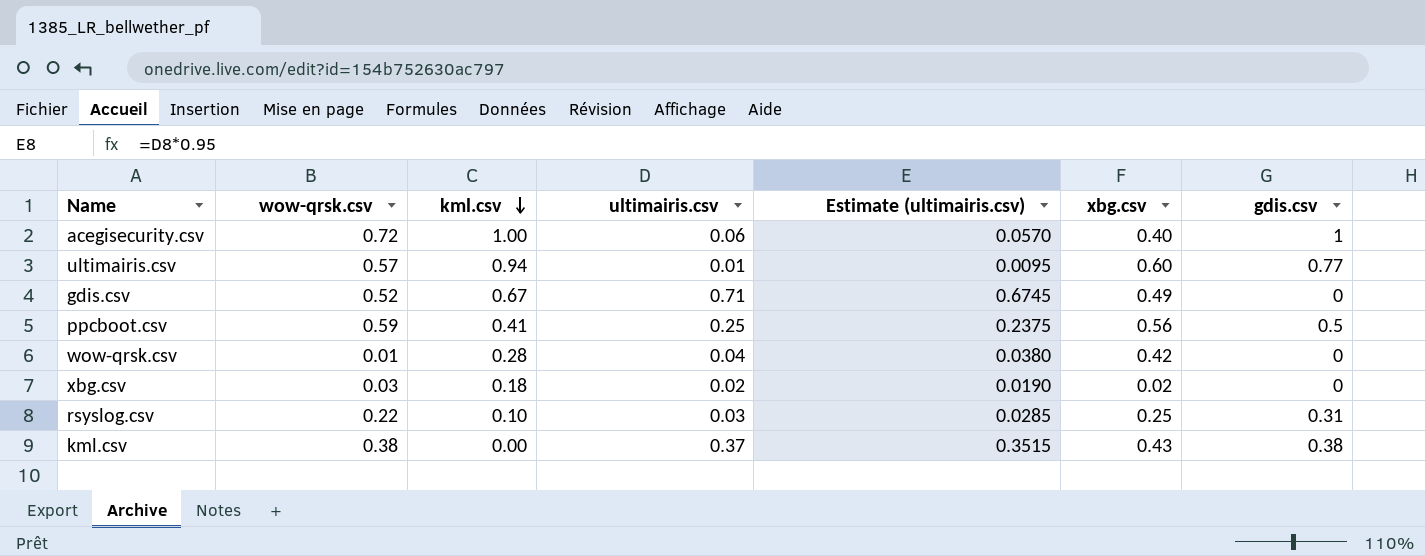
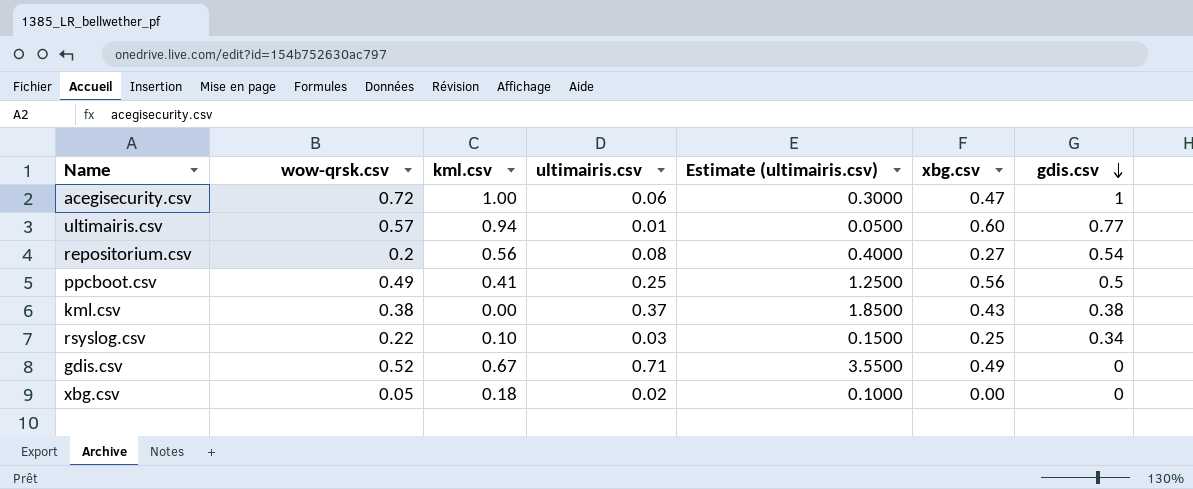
row order: kml.csv descending -> gdis.csv descending
column Estimate (ultimairis.csv) | formula: [ultimairis.csv] * 0.95 -> [ultimairis.csv] * 5
row wow-qrsk.csv: 0.01 | 0.28 | 0.04 | 0.0380 | 0.42 | 0 -> none
acegisecurity.csv | xbg.csv: 0.40 -> 0.47
row repositorium.csv: none -> 0.2 | 0.56 | 0.08 | 0.4000 | 0.27 | 0.54
ppcboot.csv | wow-qrsk.csv: 0.59 -> 0.49
rsyslog.csv | gdis.csv: 0.31 -> 0.34
xbg.csv | wow-qrsk.csv: 0.03 -> 0.05
xbg.csv | xbg.csv: 0.02 -> 0.00

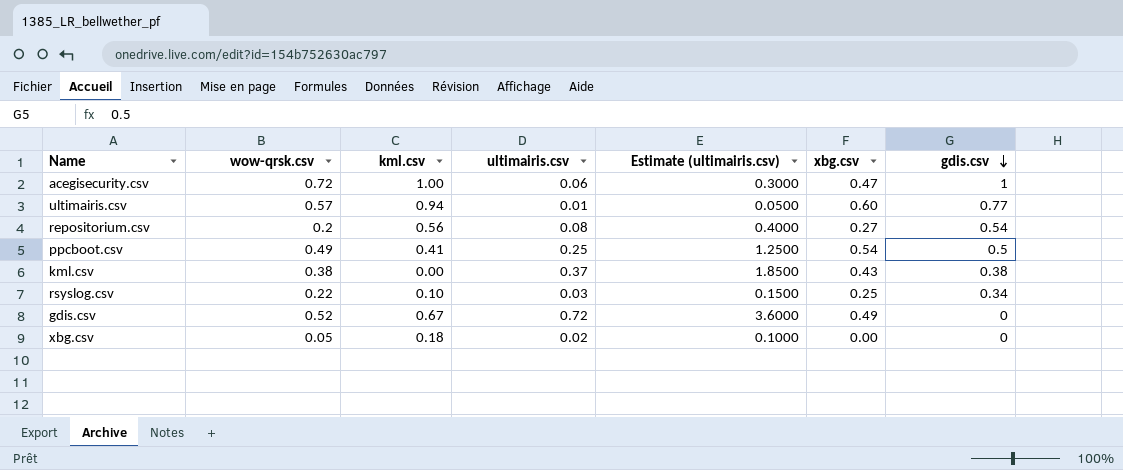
ppcboot.csv | xbg.csv: 0.56 -> 0.54
gdis.csv | ultimairis.csv: 0.71 -> 0.72
gdis.csv | Estimate (ultimairis.csv): 3.5500 -> 3.6000

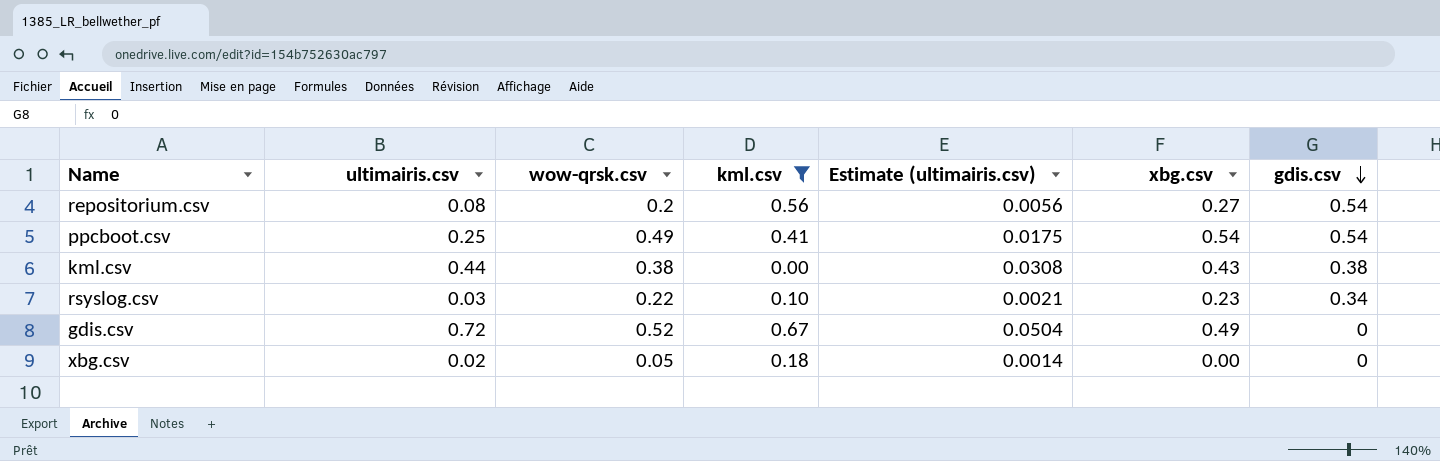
filter: none -> kml.csv <= 0.67
column ultimairis.csv | position: 4 -> 2
column Estimate (ultimairis.csv) | formula: [ultimairis.csv] * 5 -> [ultimairis.csv] * 0.07
ppcboot.csv | gdis.csv: 0.5 -> 0.54
kml.csv | ultimairis.csv: 0.37 -> 0.44
rsyslog.csv | xbg.csv: 0.25 -> 0.23

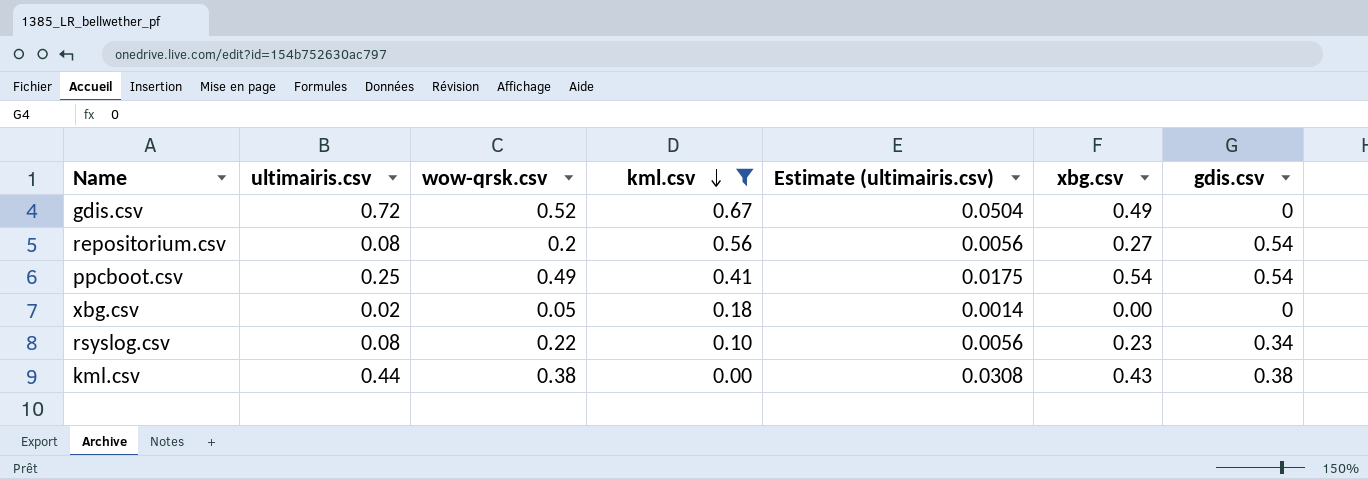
row order: gdis.csv descending -> kml.csv descending
rsyslog.csv | ultimairis.csv: 0.03 -> 0.08
rsyslog.csv | Estimate (ultimairis.csv): 0.0021 -> 0.0056

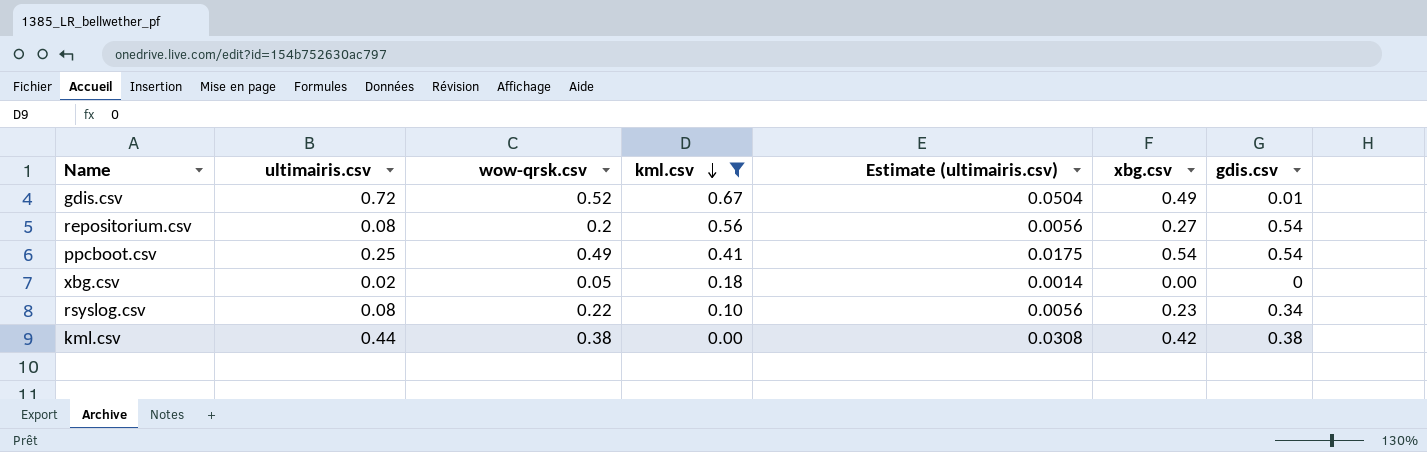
gdis.csv | gdis.csv: 0 -> 0.01
kml.csv | xbg.csv: 0.43 -> 0.42

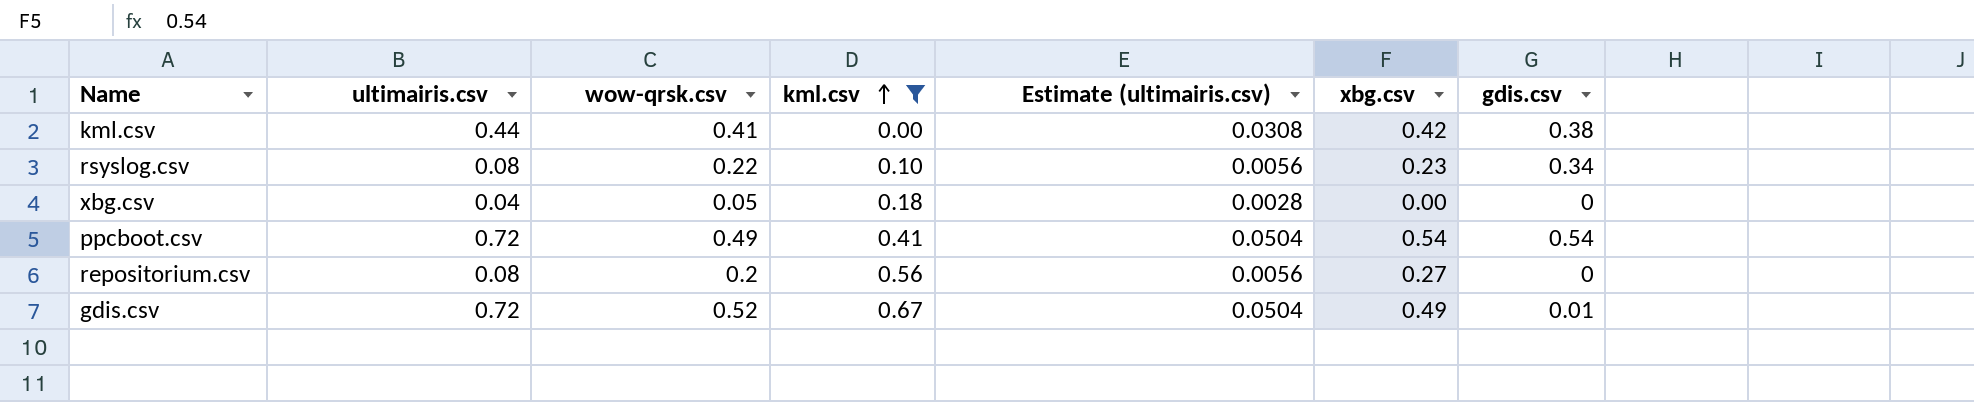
row order: kml.csv descending -> kml.csv ascending
kml.csv | wow-qrsk.csv: 0.38 -> 0.41
xbg.csv | ultimairis.csv: 0.02 -> 0.04
xbg.csv | Estimate (ultimairis.csv): 0.0014 -> 0.0028
ppcboot.csv | ultimairis.csv: 0.25 -> 0.72
ppcboot.csv | Estimate (ultimairis.csv): 0.0175 -> 0.0504
repositorium.csv | gdis.csv: 0.54 -> 0

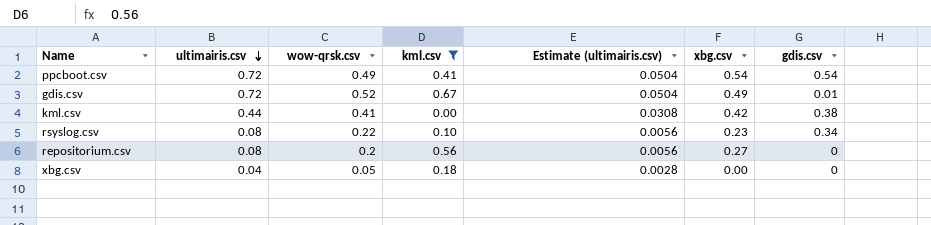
row order: kml.csv ascending -> ultimairis.csv descending

